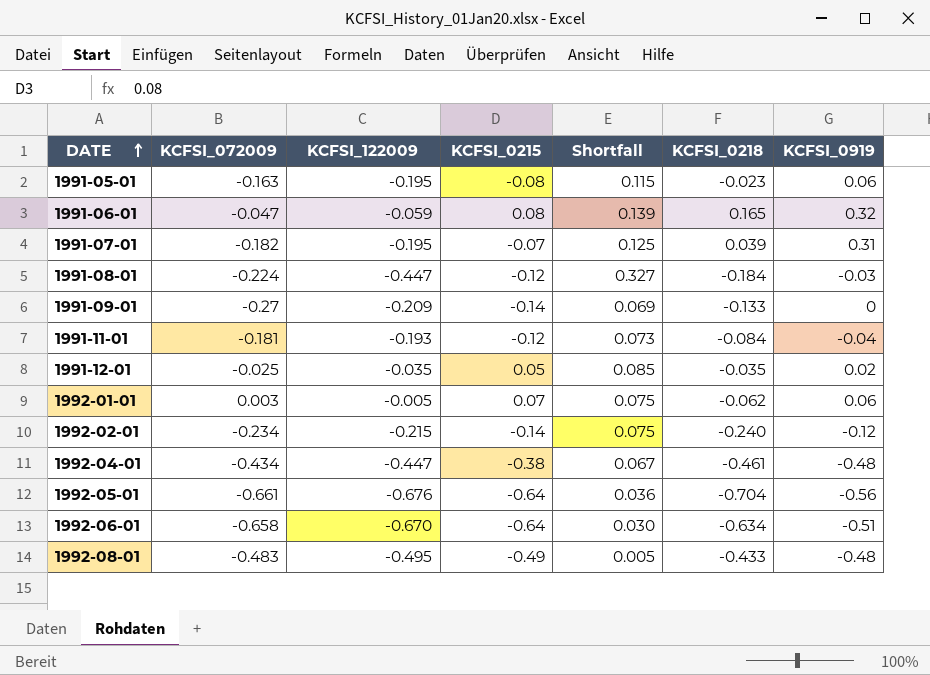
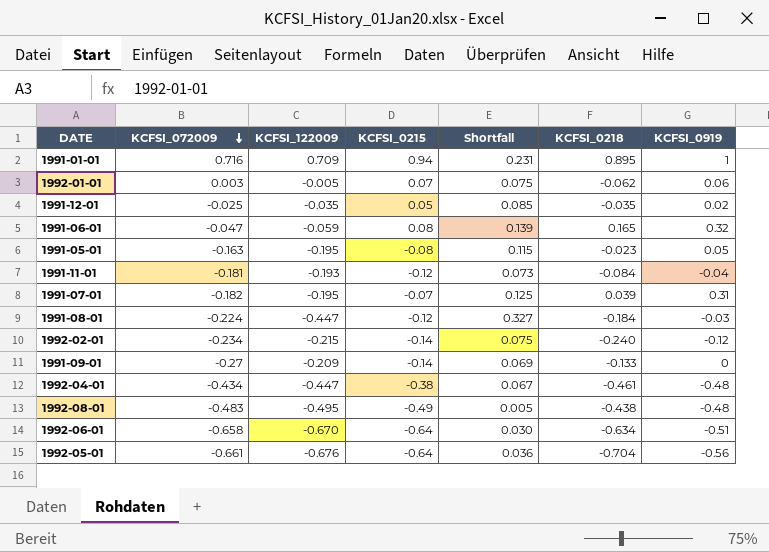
row order: DATE ascending -> KCFSI_072009 descending
row 1991-01-01: none -> 0.716 | 0.709 | 0.94 | 0.231 | 0.895 | 1
1991-05-01 | KCFSI_0919: 0.06 -> 0.05
1992-08-01 | KCFSI_0218: -0.433 -> -0.438

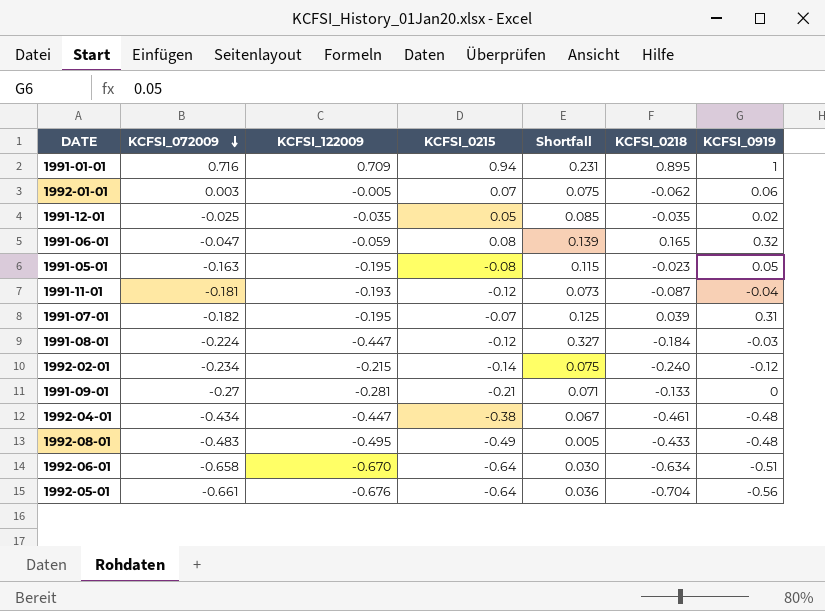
1991-11-01 | KCFSI_0218: -0.084 -> -0.087
1991-09-01 | KCFSI_122009: -0.209 -> -0.281
1991-09-01 | KCFSI_0215: -0.14 -> -0.21
1991-09-01 | Shortfall: 0.069 -> 0.071
1992-08-01 | KCFSI_0218: -0.438 -> -0.433

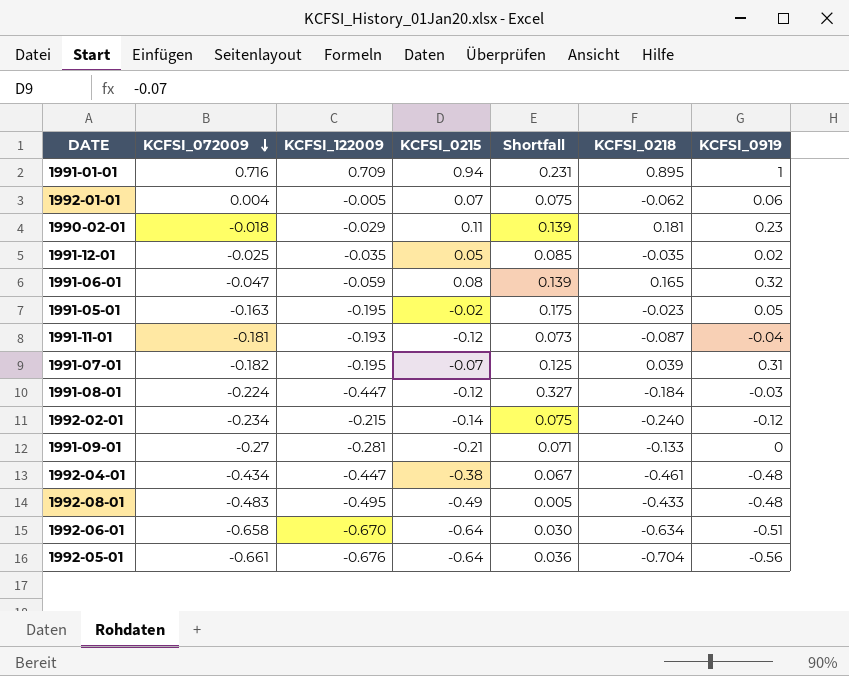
1992-01-01 | KCFSI_072009: 0.003 -> 0.004
row 1990-02-01: none -> -0.018 | -0.029 | 0.11 | 0.139 | 0.181 | 0.23
1991-05-01 | KCFSI_0215: -0.08 -> -0.02
1991-05-01 | Shortfall: 0.115 -> 0.175

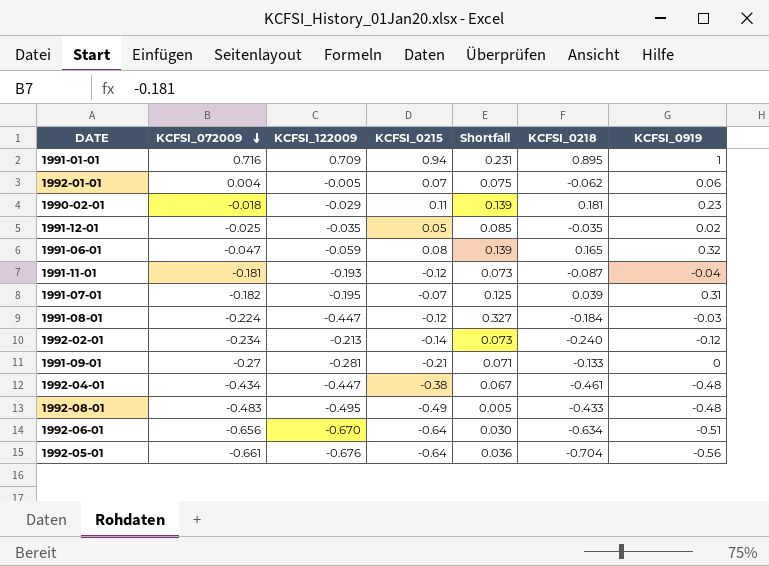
row 1991-05-01: -0.163 | -0.195 | -0.02 | 0.175 | -0.023 | 0.05 -> none
1992-02-01 | KCFSI_122009: -0.215 -> -0.213
1992-02-01 | Shortfall: 0.075 -> 0.073
1992-06-01 | KCFSI_072009: -0.658 -> -0.656

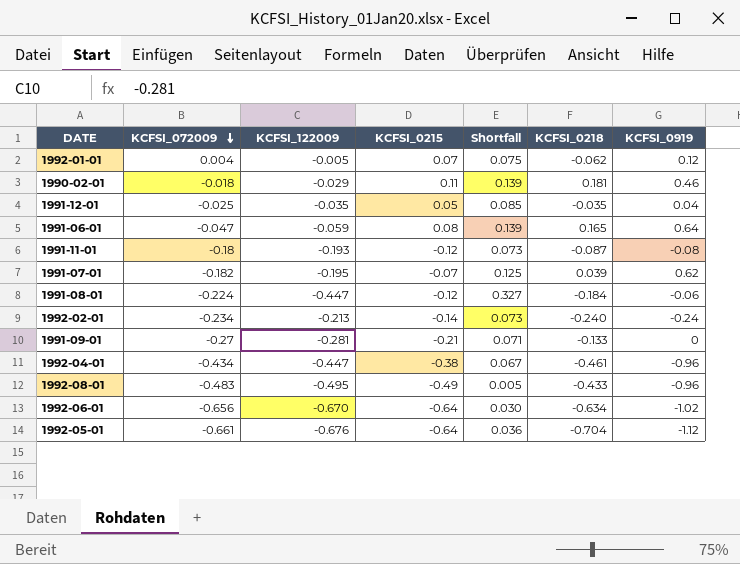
row 1991-01-01: 0.716 | 0.709 | 0.94 | 0.231 | 0.895 | 1 -> none
1992-01-01 | KCFSI_0919: 0.06 -> 0.12
1990-02-01 | KCFSI_0919: 0.23 -> 0.46
1991-12-01 | KCFSI_0919: 0.02 -> 0.04
1991-06-01 | KCFSI_0919: 0.32 -> 0.64
1991-11-01 | KCFSI_072009: -0.181 -> -0.18
1991-11-01 | KCFSI_0919: -0.04 -> -0.08
1991-07-01 | KCFSI_0919: 0.31 -> 0.62
1991-08-01 | KCFSI_0919: -0.03 -> -0.06
1992-02-01 | KCFSI_0919: -0.12 -> -0.24
1992-04-01 | KCFSI_0919: -0.48 -> -0.96
1992-08-01 | KCFSI_0919: -0.48 -> -0.96
1992-06-01 | KCFSI_0919: -0.51 -> -1.02
1992-05-01 | KCFSI_0919: -0.56 -> -1.12

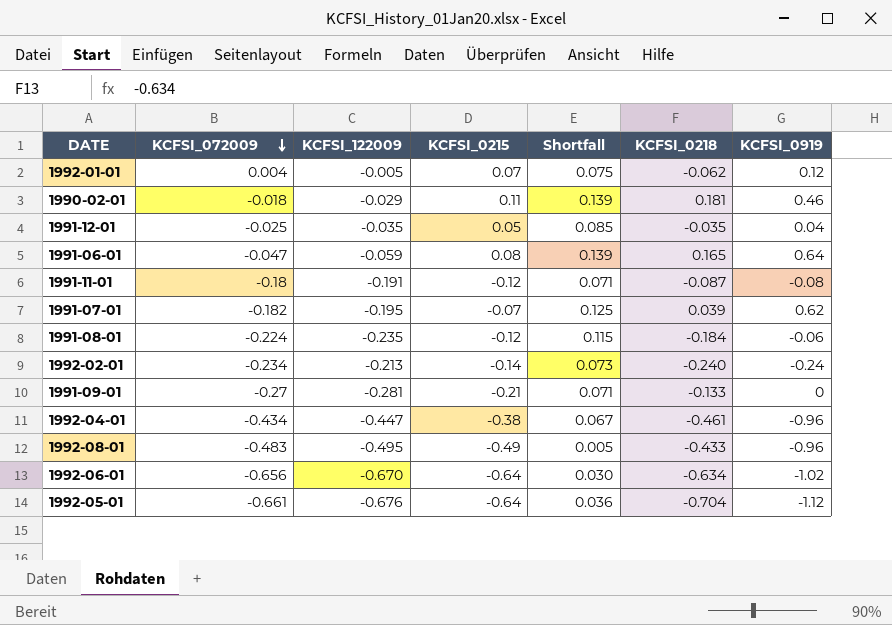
1991-11-01 | KCFSI_122009: -0.193 -> -0.191
1991-11-01 | Shortfall: 0.073 -> 0.071
1991-08-01 | KCFSI_122009: -0.447 -> -0.235
1991-08-01 | Shortfall: 0.327 -> 0.115

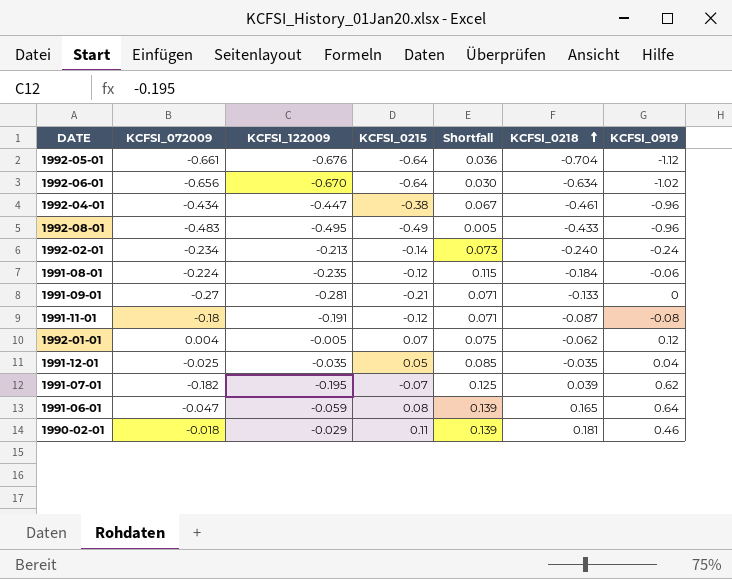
row order: KCFSI_072009 descending -> KCFSI_0218 ascending

